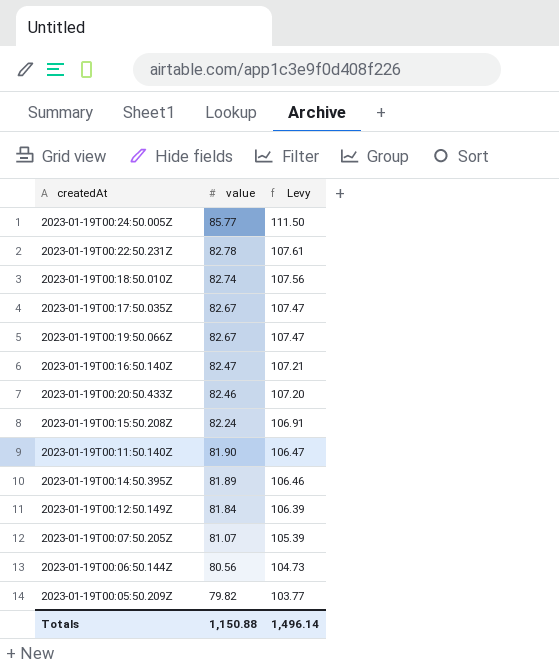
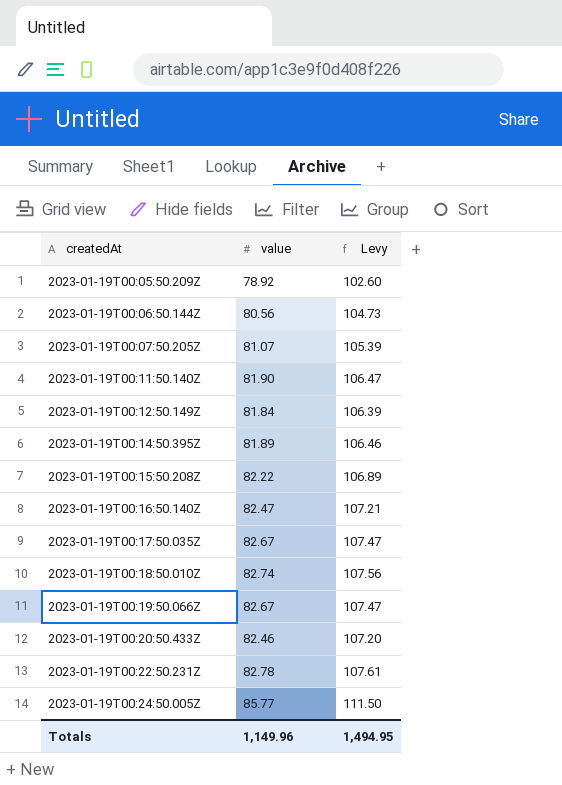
row order: value descending -> createdAt ascending
2023-01-19T00:05:50.209Z | value: 79.82 -> 78.92
2023-01-19T00:05:50.209Z | Levy: 103.77 -> 102.60
2023-01-19T00:15:50.208Z | value: 82.24 -> 82.22
2023-01-19T00:15:50.208Z | Levy: 106.91 -> 106.89
Totals | value: 1,150.88 -> 1,149.96
Totals | Levy: 1,496.14 -> 1,494.95

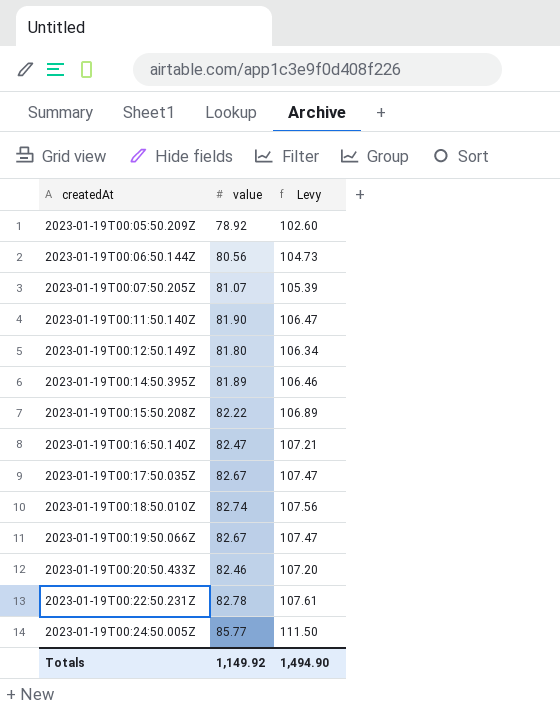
2023-01-19T00:12:50.149Z | value: 81.84 -> 81.80
2023-01-19T00:12:50.149Z | Levy: 106.39 -> 106.34
Totals | value: 1,149.96 -> 1,149.92
Totals | Levy: 1,494.95 -> 1,494.90

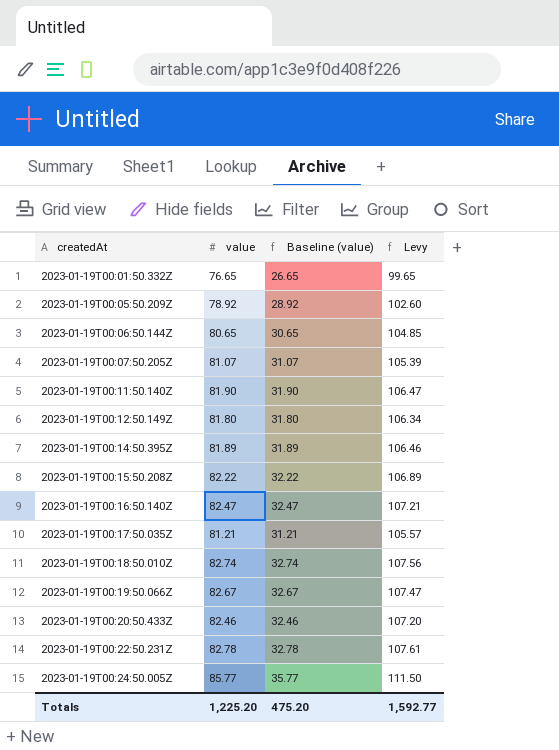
column Baseline (value) | formula: none -> [value] - 50
row 2023-01-19T00:01:50.332Z: none -> 76.65 | 26.65 | 99.65
2023-01-19T00:06:50.144Z | value: 80.56 -> 80.65
2023-01-19T00:06:50.144Z | Levy: 104.73 -> 104.85
2023-01-19T00:17:50.035Z | value: 82.67 -> 81.21
2023-01-19T00:17:50.035Z | Levy: 107.47 -> 105.57
Totals | value: 1,149.92 -> 1,225.20
Totals | Levy: 1,494.90 -> 1,592.77

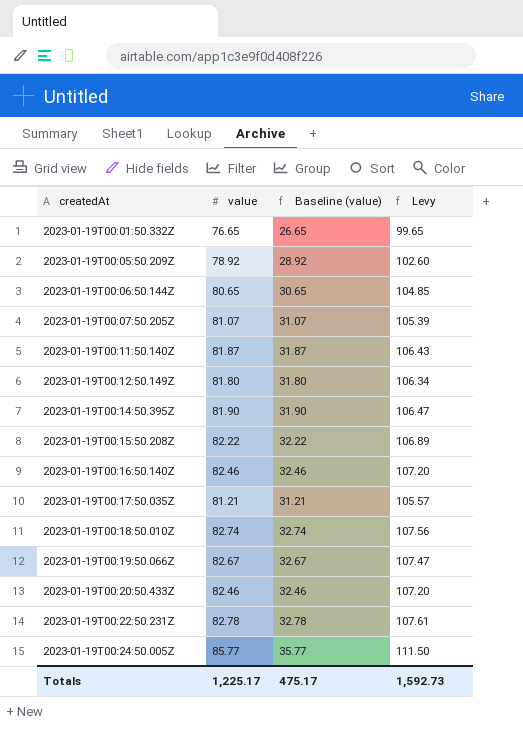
2023-01-19T00:11:50.140Z | value: 81.90 -> 81.87
2023-01-19T00:11:50.140Z | Baseline (value): 31.90 -> 31.87
2023-01-19T00:11:50.140Z | Levy: 106.47 -> 106.43
2023-01-19T00:14:50.395Z | value: 81.89 -> 81.90
2023-01-19T00:14:50.395Z | Baseline (value): 31.89 -> 31.90
2023-01-19T00:14:50.395Z | Levy: 106.46 -> 106.47
2023-01-19T00:16:50.140Z | value: 82.47 -> 82.46
2023-01-19T00:16:50.140Z | Baseline (value): 32.47 -> 32.46
2023-01-19T00:16:50.140Z | Levy: 107.21 -> 107.20
Totals | value: 1,225.20 -> 1,225.17
Totals | Baseline (value): 475.20 -> 475.17
Totals | Levy: 1,592.77 -> 1,592.73

